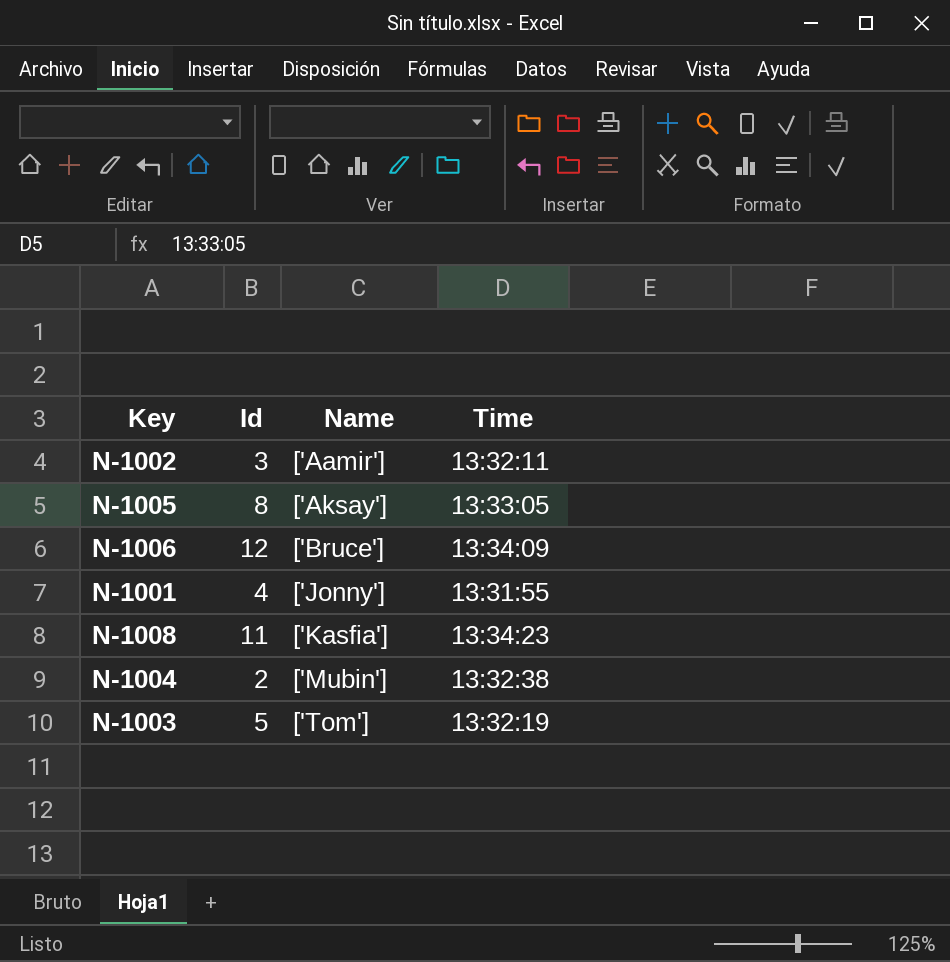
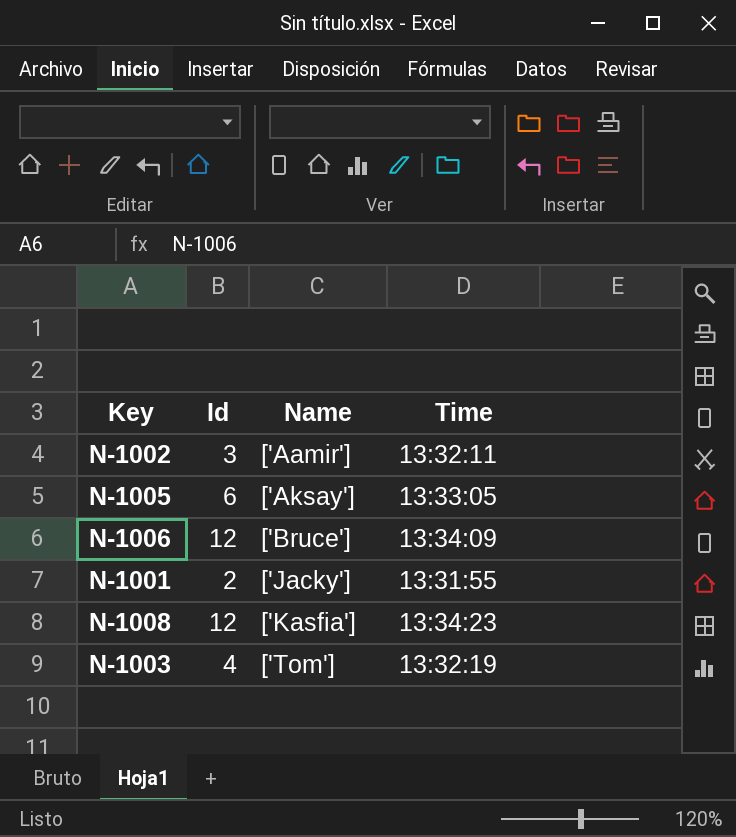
row N-1004: 2 | ['Mubin'] | 13:32:38 -> none
N-1005 | Id: 8 -> 6
N-1001 | Id: 4 -> 2
N-1001 | Name: ['Jonny'] -> ['Jacky']
N-1008 | Id: 11 -> 12
N-1003 | Id: 5 -> 4

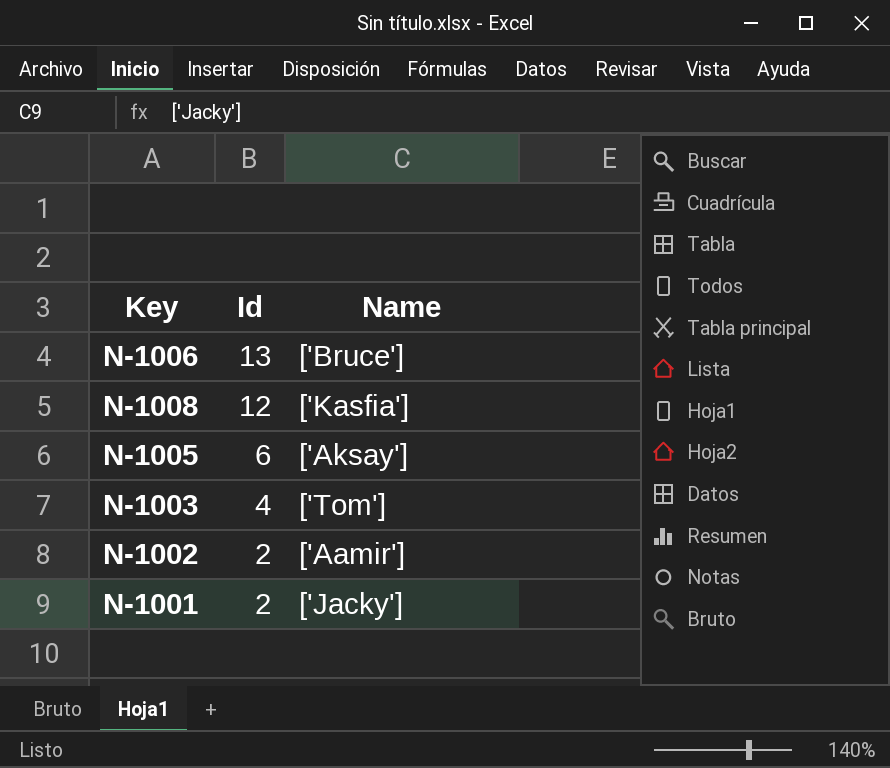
row order: Name ascending -> Id descending
column Time | position: 4 -> none
N-1006 | Id: 12 -> 13
N-1002 | Id: 3 -> 2

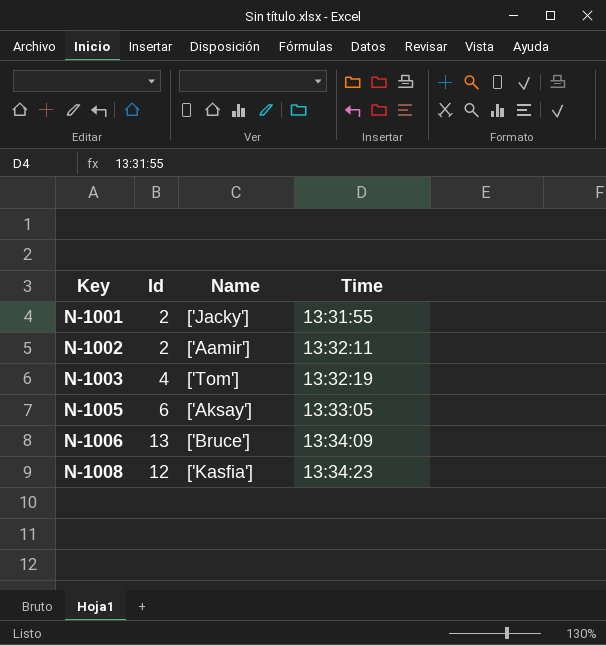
row order: Id descending -> Key ascending
column Time | position: none -> 4

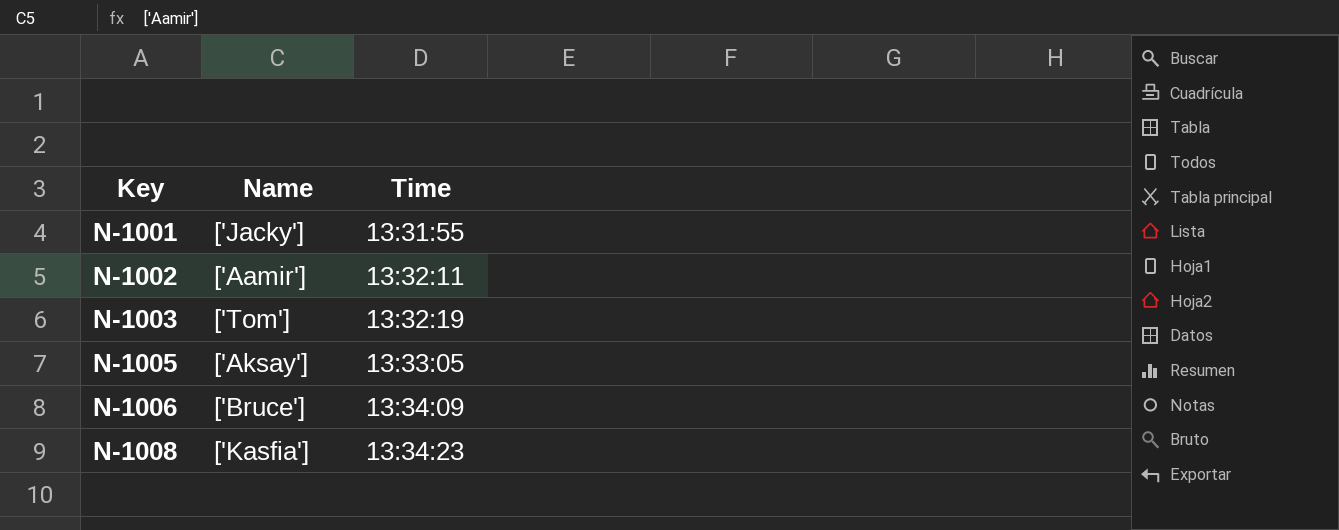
column Id | position: 2 -> none

